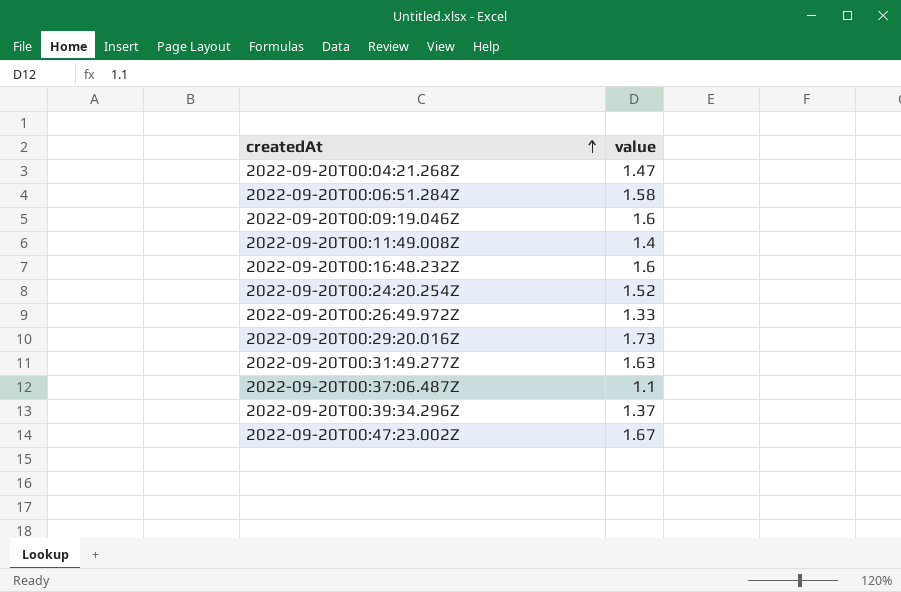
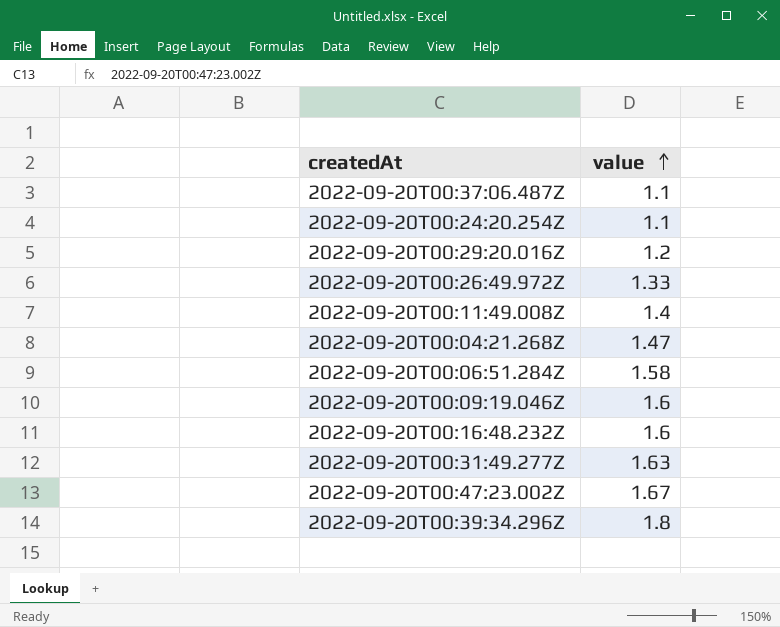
row order: createdAt ascending -> value ascending
2022-09-20T00:24:20.254Z | value: 1.52 -> 1.1
2022-09-20T00:29:20.016Z | value: 1.73 -> 1.2
2022-09-20T00:39:34.296Z | value: 1.37 -> 1.8

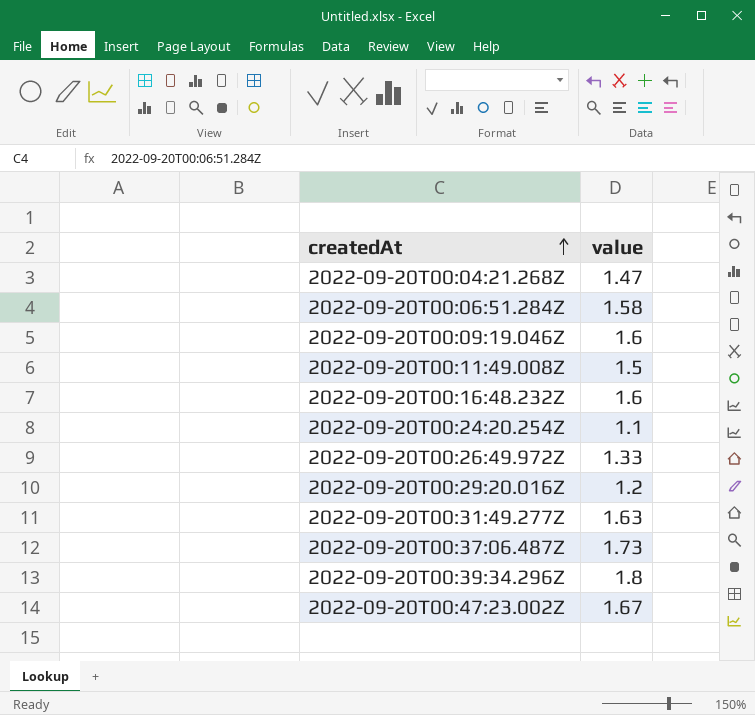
row order: value ascending -> createdAt ascending
2022-09-20T00:11:49.008Z | value: 1.4 -> 1.5
2022-09-20T00:37:06.487Z | value: 1.1 -> 1.73

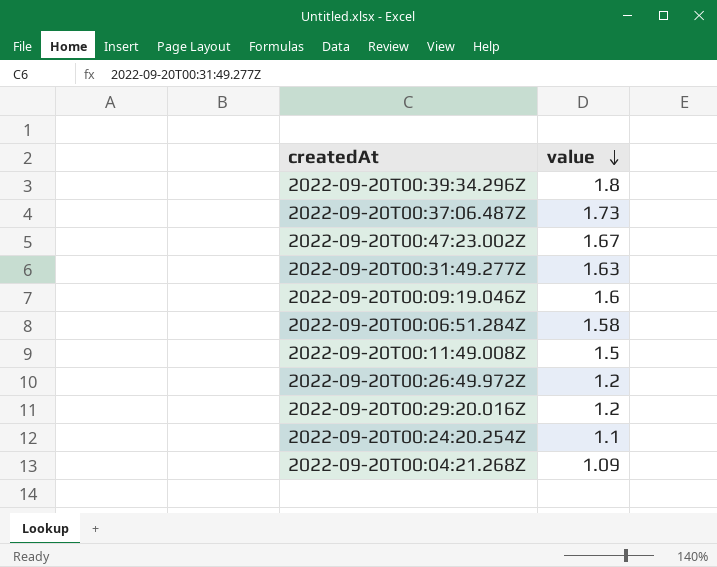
row order: createdAt ascending -> value descending
row 2022-09-20T00:16:48.232Z: 1.6 -> none
2022-09-20T00:26:49.972Z | value: 1.33 -> 1.2
2022-09-20T00:04:21.268Z | value: 1.47 -> 1.09

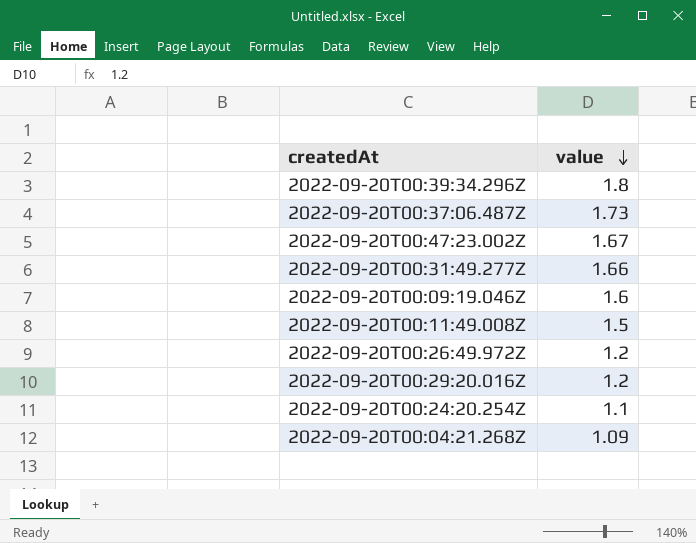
row 2022-09-20T00:06:51.284Z: 1.58 -> none
2022-09-20T00:31:49.277Z | value: 1.63 -> 1.66

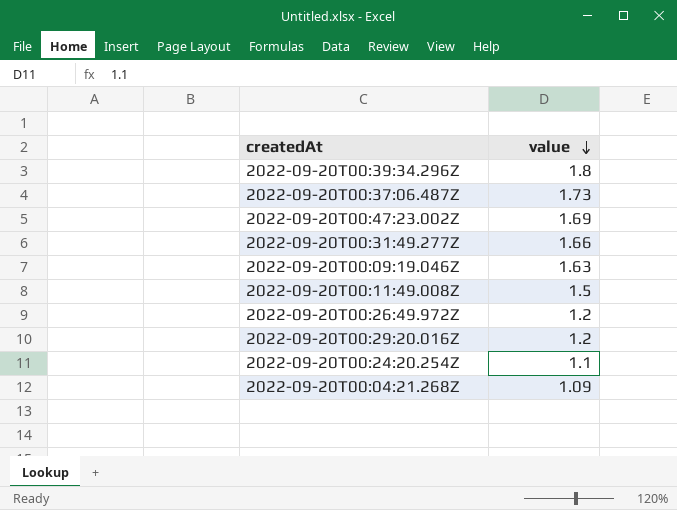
2022-09-20T00:47:23.002Z | value: 1.67 -> 1.69
2022-09-20T00:09:19.046Z | value: 1.6 -> 1.63

